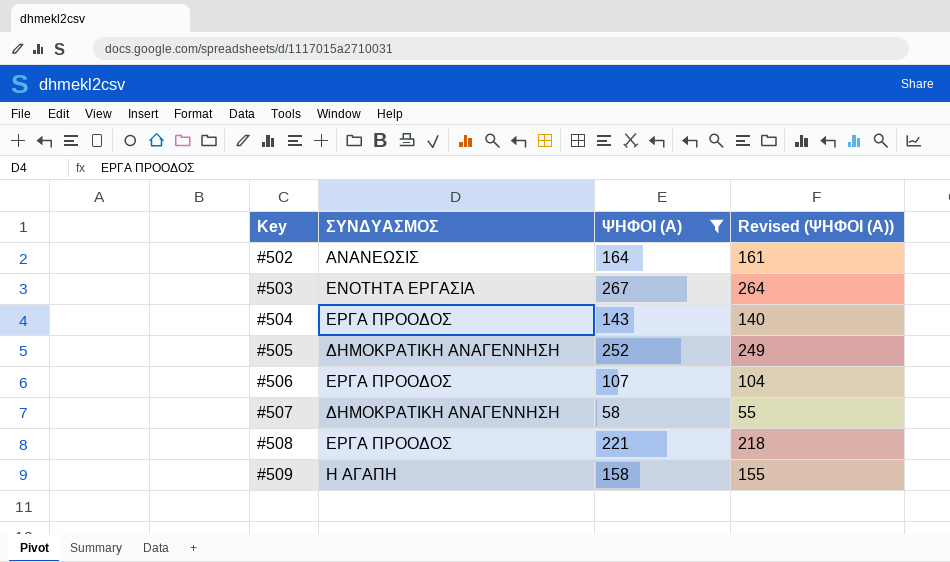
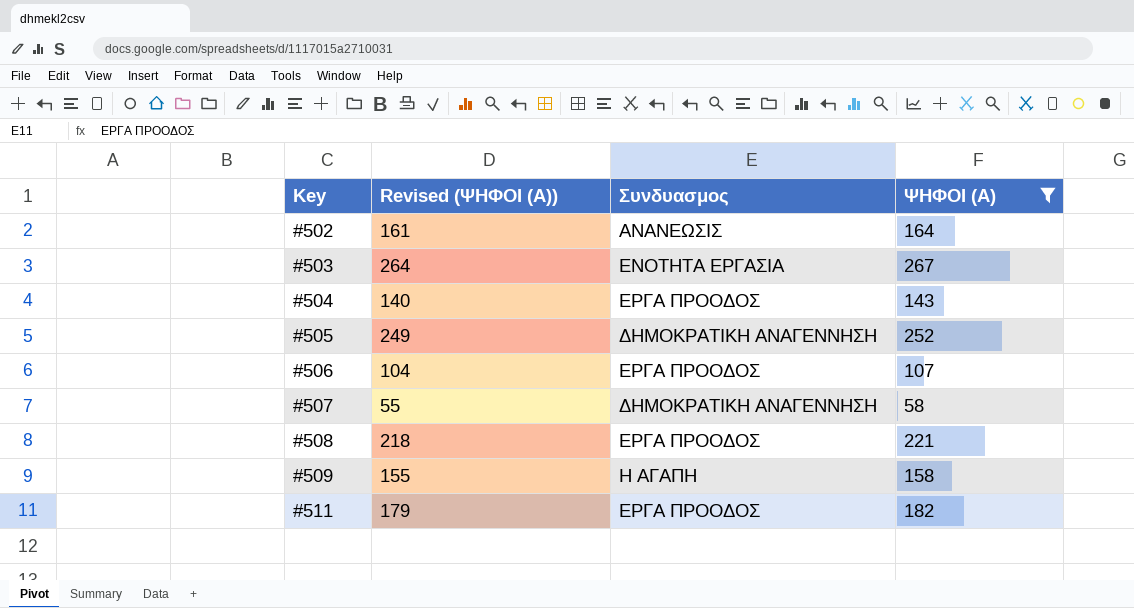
column Revised (ΨΗΦΟΙ (Α)) | position: 4 -> 2
column name: ΣΥΝΔΥΑΣΜΟΣ -> Συνδυασμος
row #511: none -> 179 | ΕΡΓΑ ΠΡΟΟΔΟΣ | 182

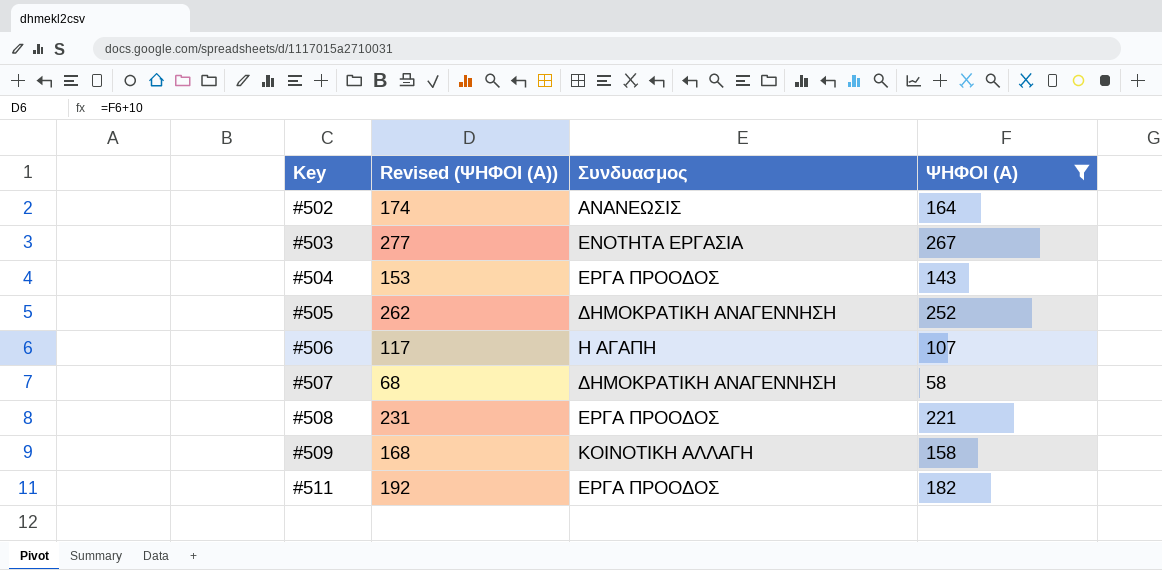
column Revised (ΨΗΦΟΙ (Α)) | formula: [ΨΗΦΟΙ (Α)] - 3 -> [ΨΗΦΟΙ (Α)] + 10
#506 | Συνδυασμος: ΕΡΓΑ ΠΡΟΟΔΟΣ -> Η ΑΓΑΠΗ
#509 | Συνδυασμος: Η ΑΓΑΠΗ -> ΚΟΙΝΟΤΙΚΗ ΑΛΛΑΓΗ

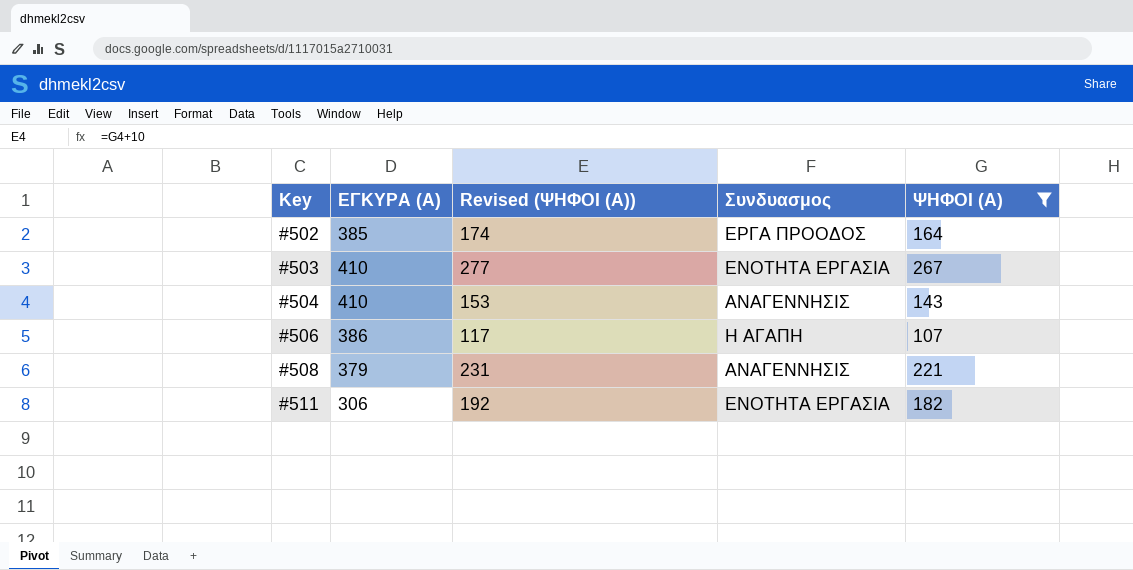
column ΕΓΚΥΡΑ (Α) | position: none -> 2
row #505: 262 | ΔΗΜΟΚΡΑΤΙΚΗ ΑΝΑΓΕΝΝΗΣΗ | 252 -> none
row #507: 68 | ΔΗΜΟΚΡΑΤΙΚΗ ΑΝΑΓΕΝΝΗΣΗ | 58 -> none
row #509: 168 | ΚΟΙΝΟΤΙΚΗ ΑΛΛΑΓΗ | 158 -> none
#502 | Συνδυασμος: ΑΝΑΝΕΩΣΙΣ -> ΕΡΓΑ ΠΡΟΟΔΟΣ
#504 | Συνδυασμος: ΕΡΓΑ ΠΡΟΟΔΟΣ -> ΑΝΑΓΕΝΝΗΣΙΣ
#508 | Συνδυασμος: ΕΡΓΑ ΠΡΟΟΔΟΣ -> ΑΝΑΓΕΝΝΗΣΙΣ
#511 | Συνδυασμος: ΕΡΓΑ ΠΡΟΟΔΟΣ -> ΕΝΟΤΗΤΑ ΕΡΓΑΣΙΑ

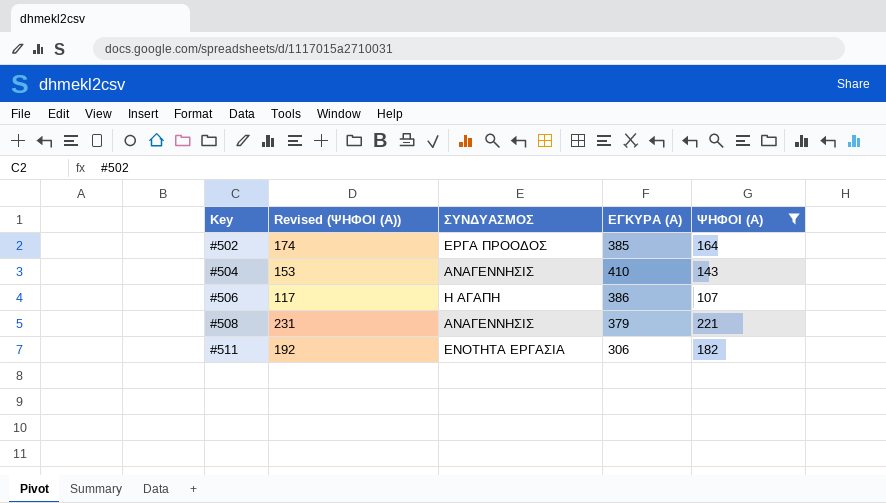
column name: Συνδυασμος -> ΣΥΝΔΥΑΣΜΟΣ
column ΕΓΚΥΡΑ (Α) | position: 2 -> 4
row #503: 410 | 277 | ΕΝΟΤΗΤΑ ΕΡΓΑΣΙΑ | 267 -> none

